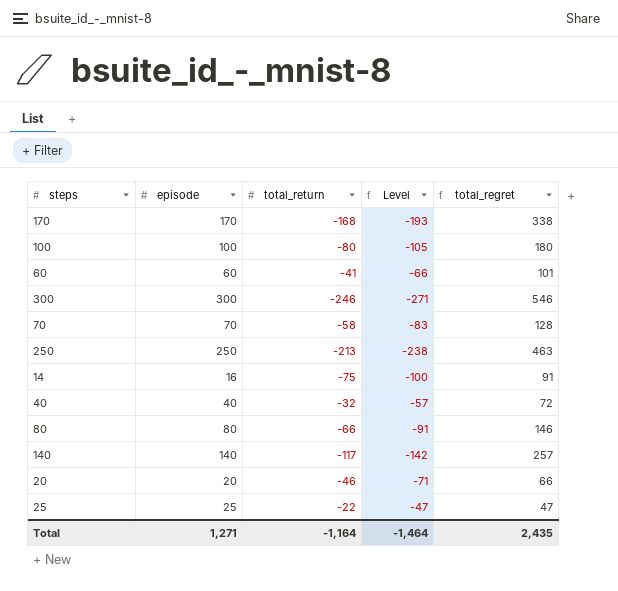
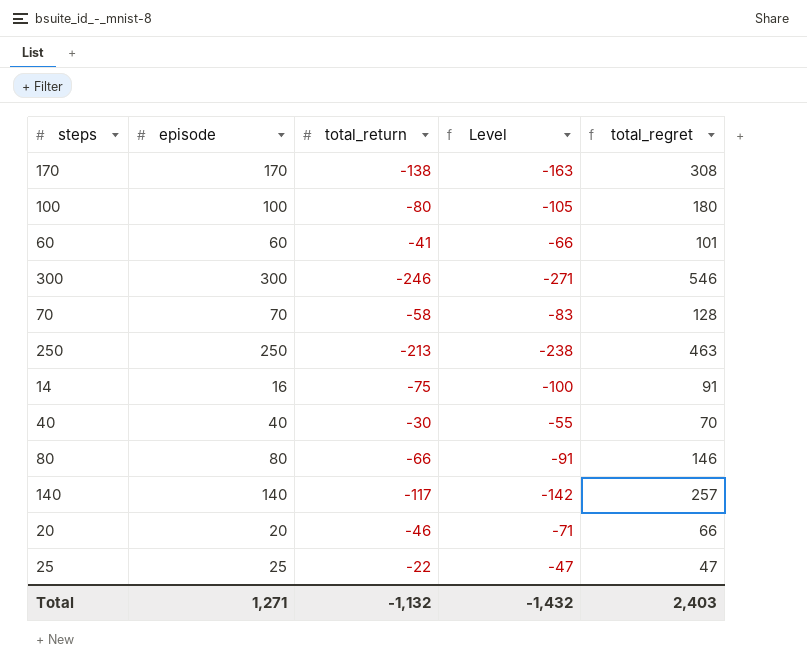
170 | total_return: -168 -> -138
170 | Level: -193 -> -163
170 | total_regret: 338 -> 308
40 | total_return: -32 -> -30
40 | Level: -57 -> -55
40 | total_regret: 72 -> 70
Total | total_return: -1,164 -> -1,132
Total | Level: -1,464 -> -1,432
Total | total_regret: 2,435 -> 2,403

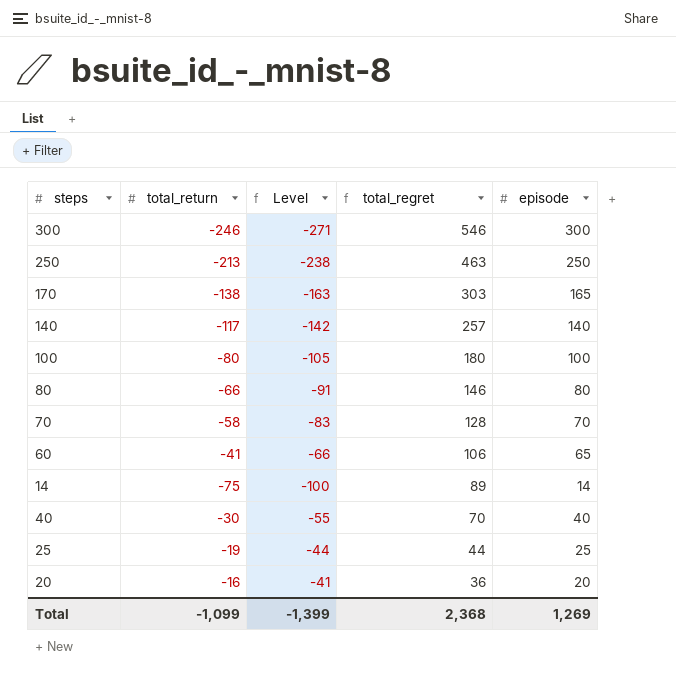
row order: none -> total_regret descending
column episode | position: 2 -> 5
170 | total_regret: 308 -> 303
170 | episode: 170 -> 165
60 | total_regret: 101 -> 106
60 | episode: 60 -> 65
14 | total_regret: 91 -> 89
14 | episode: 16 -> 14
25 | total_return: -22 -> -19
25 | Level: -47 -> -44
25 | total_regret: 47 -> 44
20 | total_return: -46 -> -16
20 | Level: -71 -> -41
20 | total_regret: 66 -> 36
Total | total_return: -1,132 -> -1,099
Total | Level: -1,432 -> -1,399
Total | total_regret: 2,403 -> 2,368
Total | episode: 1,271 -> 1,269

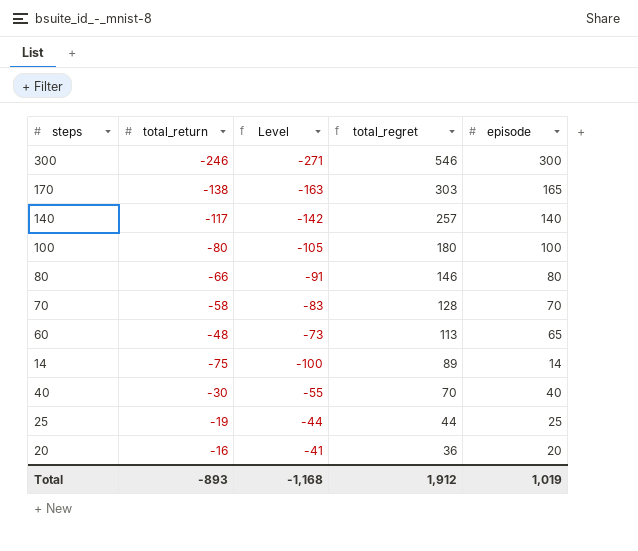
row 250: -213 | -238 | 463 | 250 -> none
60 | total_return: -41 -> -48
60 | Level: -66 -> -73
60 | total_regret: 106 -> 113
Total | total_return: -1,099 -> -893
Total | Level: -1,399 -> -1,168
Total | total_regret: 2,368 -> 1,912
Total | episode: 1,269 -> 1,019

